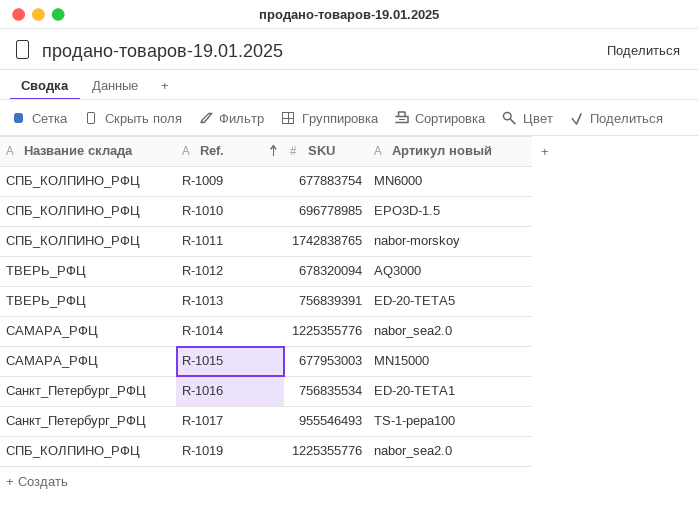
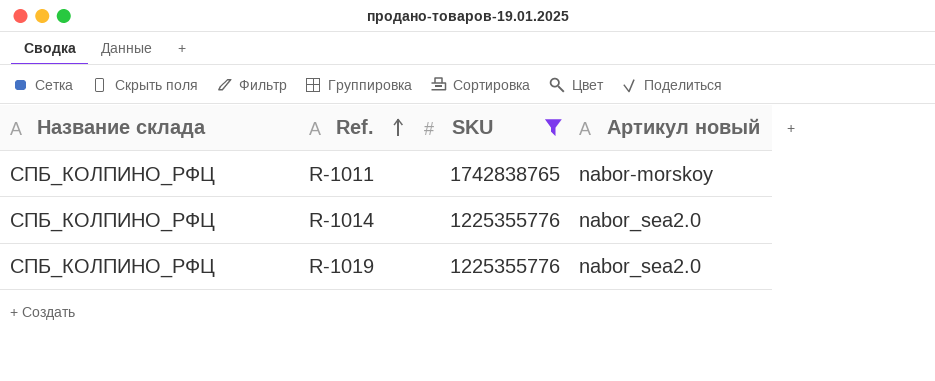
filter: none -> SKU >= 1225355776
R-1014 | Название склада: САМАРА_РФЦ -> СПБ_КОЛПИНО_РФЦ

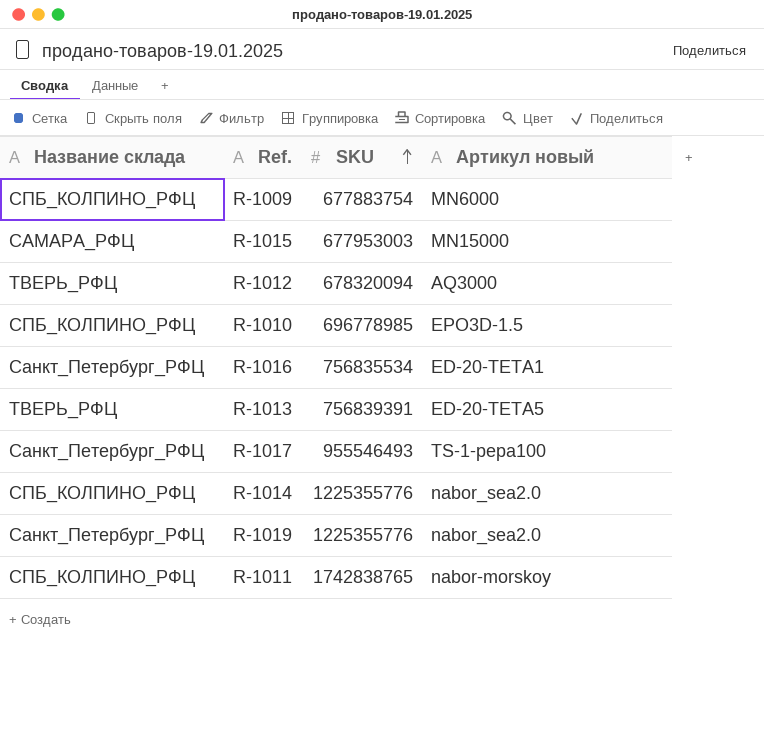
filter: SKU >= 1225355776 -> none
row order: Ref. ascending -> SKU ascending
R-1019 | Название склада: СПБ_КОЛПИНО_РФЦ -> Санкт_Петербург_РФЦ

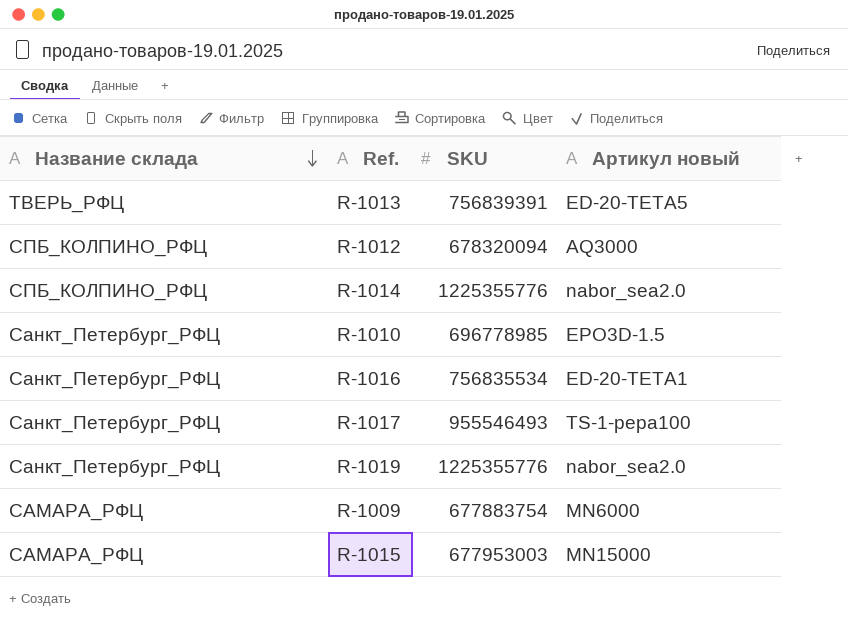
row order: SKU ascending -> Название склада descending
row R-1011: СПБ_КОЛПИНО_РФЦ | 1742838765 | nabor-morskoy -> none
R-1012 | Название склада: ТВЕРЬ_РФЦ -> СПБ_КОЛПИНО_РФЦ
R-1010 | Название склада: СПБ_КОЛПИНО_РФЦ -> Санкт_Петербург_РФЦ
R-1009 | Название склада: СПБ_КОЛПИНО_РФЦ -> САМАРА_РФЦ

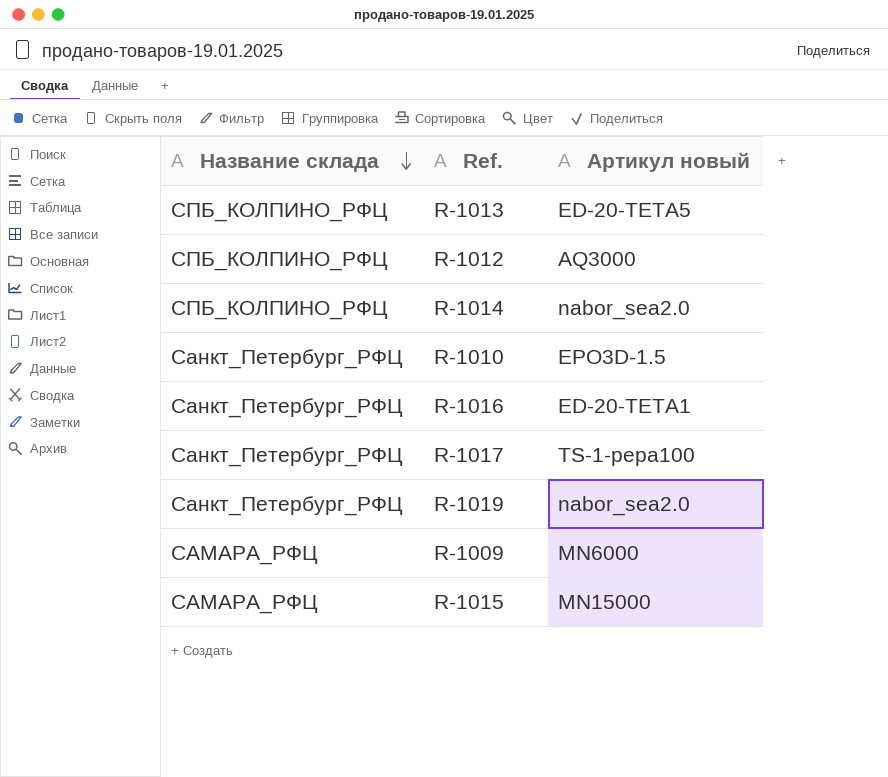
column SKU | position: 3 -> none
R-1013 | Название склада: ТВЕРЬ_РФЦ -> СПБ_КОЛПИНО_РФЦ

